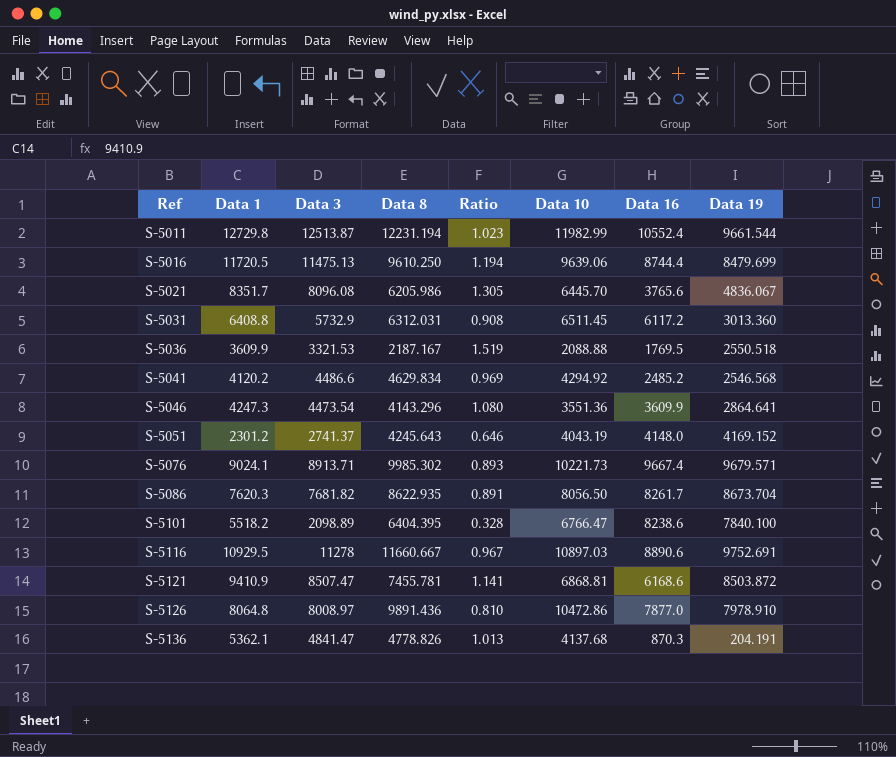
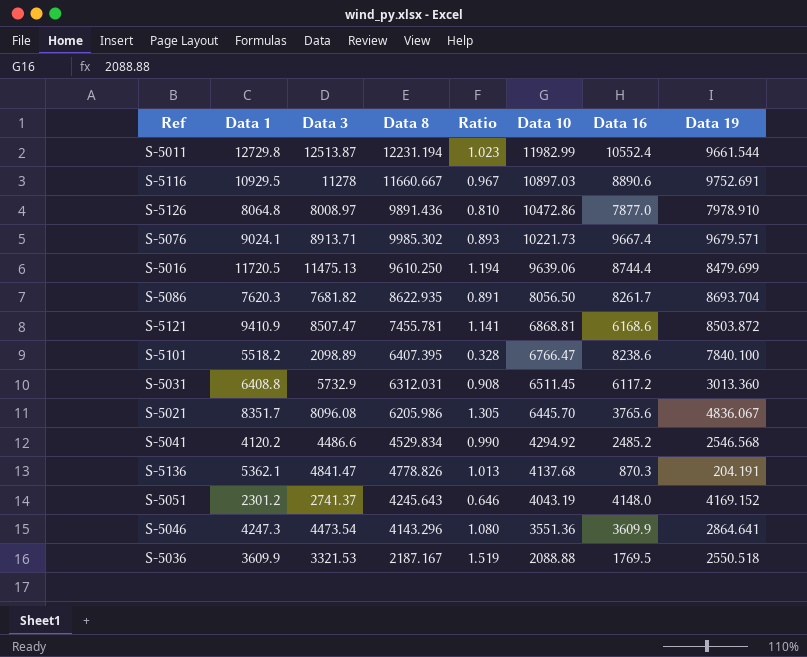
row order: Ref ascending -> Data 10 descending
S-5086 | Data 19: 8673.704 -> 8693.704
S-5101 | Data 8: 6404.395 -> 6407.395
S-5041 | Data 8: 4629.834 -> 4529.834
S-5041 | Ratio: 0.969 -> 0.990

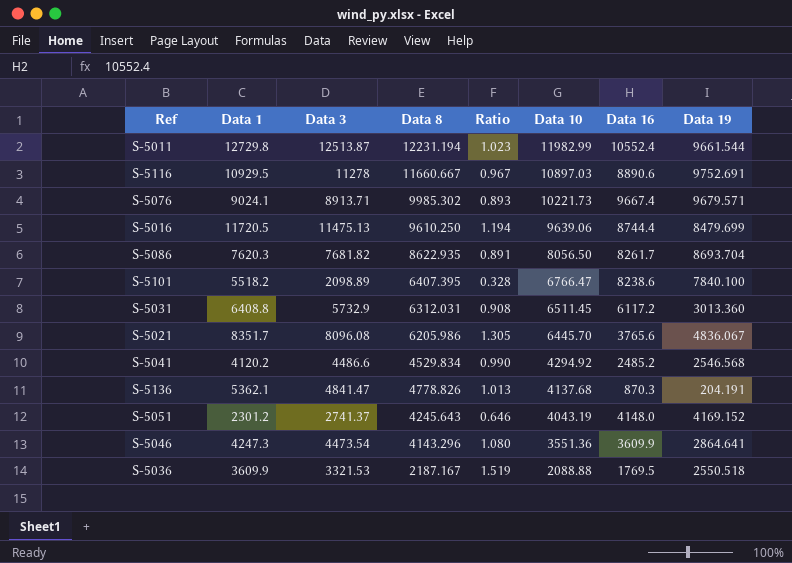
row S-5126: 8064.8 | 8008.97 | 9891.436 | 0.810 | 10472.86 | 7877.0 | 7978.910 -> none
row S-5121: 9410.9 | 8507.47 | 7455.781 | 1.141 | 6868.81 | 6168.6 | 8503.872 -> none

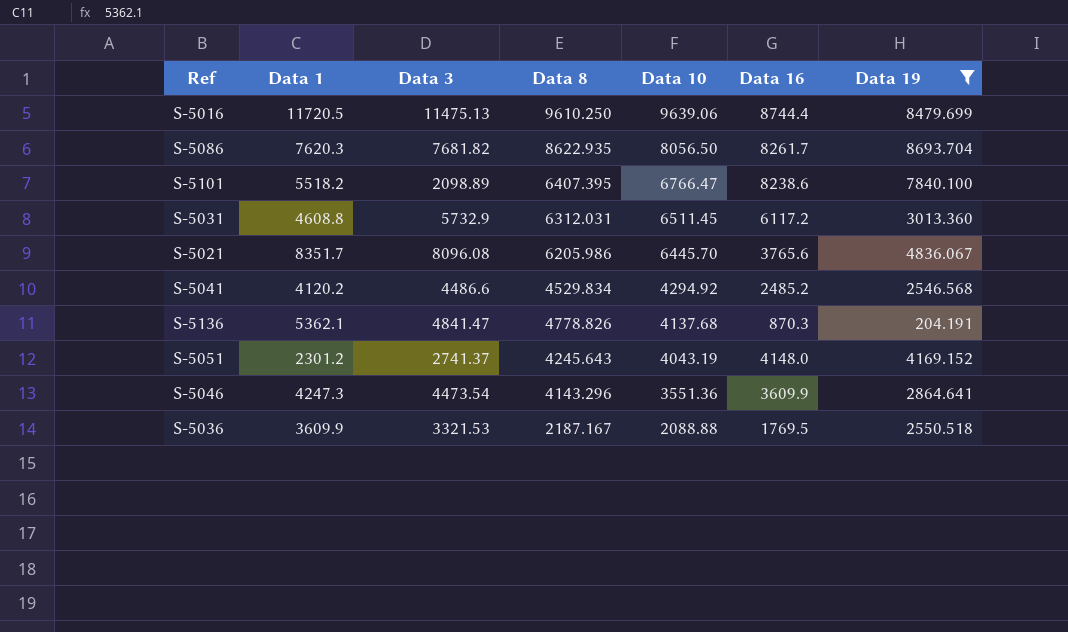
filter: none -> Data 19 <= 8693.704
column Ratio | formula: [Data 3] / [Data 8] -> none
S-5031 | Data 1: 6408.8 -> 4608.8

